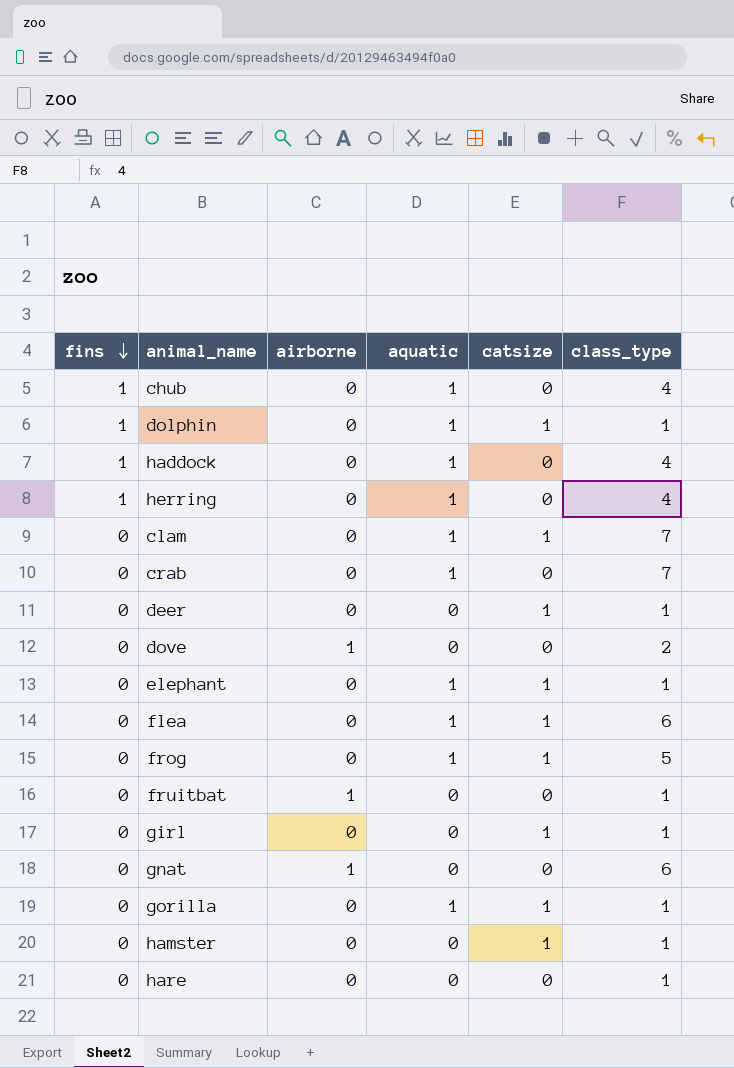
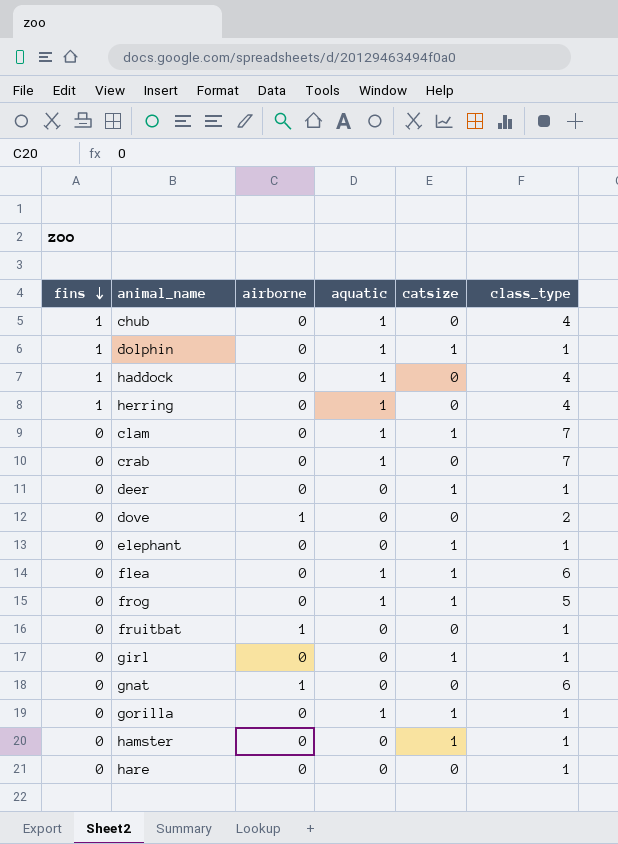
elephant | aquatic: 1 -> 0

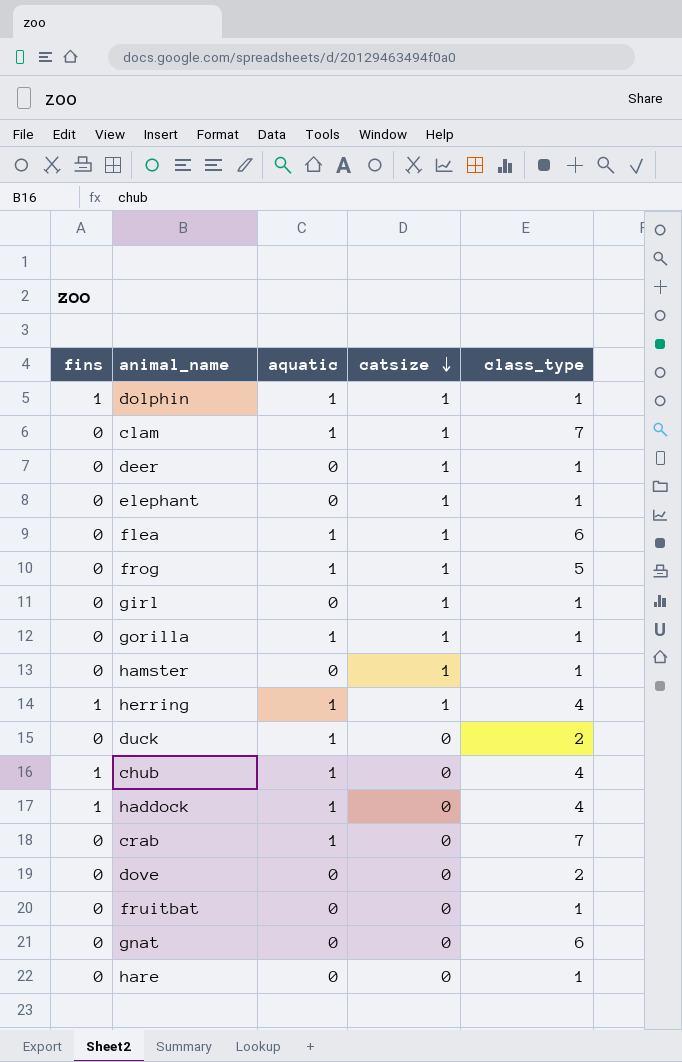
row order: fins descending -> catsize descending
column airborne | position: 3 -> none
herring | catsize: 0 -> 1
row duck: none -> 0 | 1 | 0 | 2

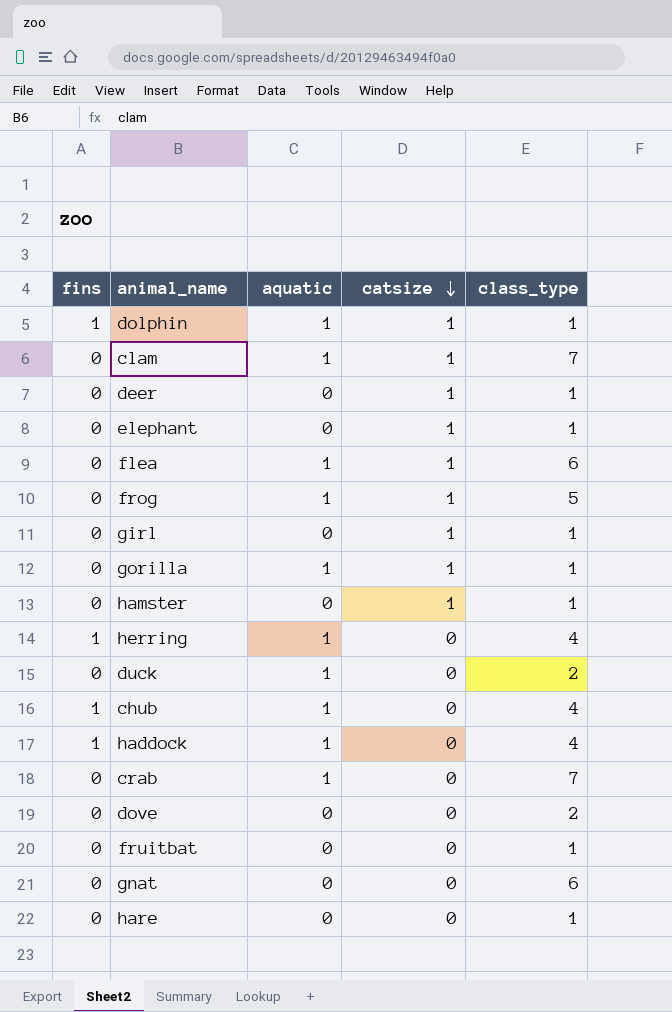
herring | catsize: 1 -> 0

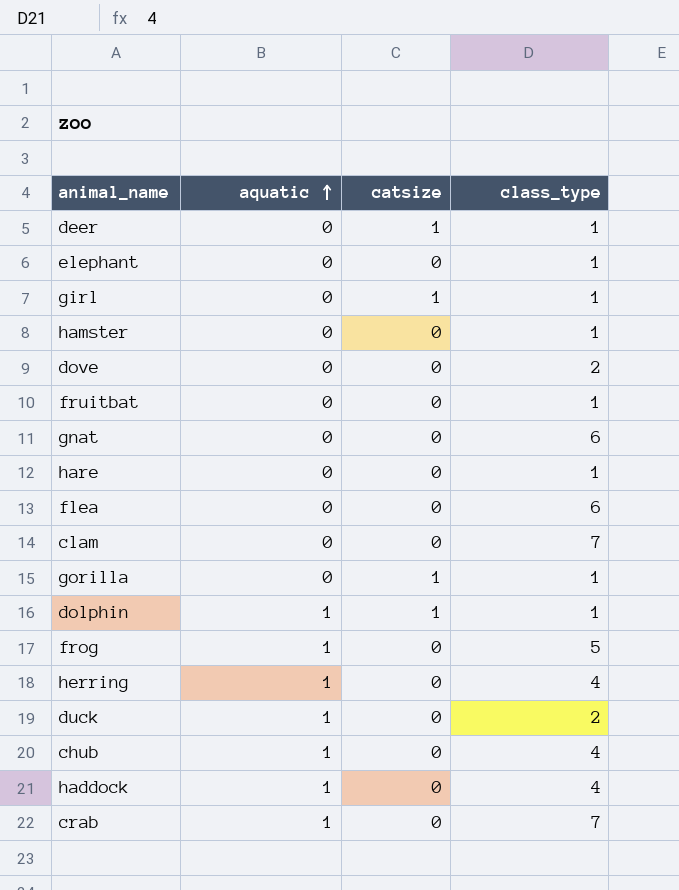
row order: catsize descending -> aquatic ascending
column fins | position: 1 -> none
elephant | catsize: 1 -> 0
hamster | catsize: 1 -> 0
flea | aquatic: 1 -> 0
flea | catsize: 1 -> 0
clam | aquatic: 1 -> 0
clam | catsize: 1 -> 0
gorilla | aquatic: 1 -> 0
frog | catsize: 1 -> 0

